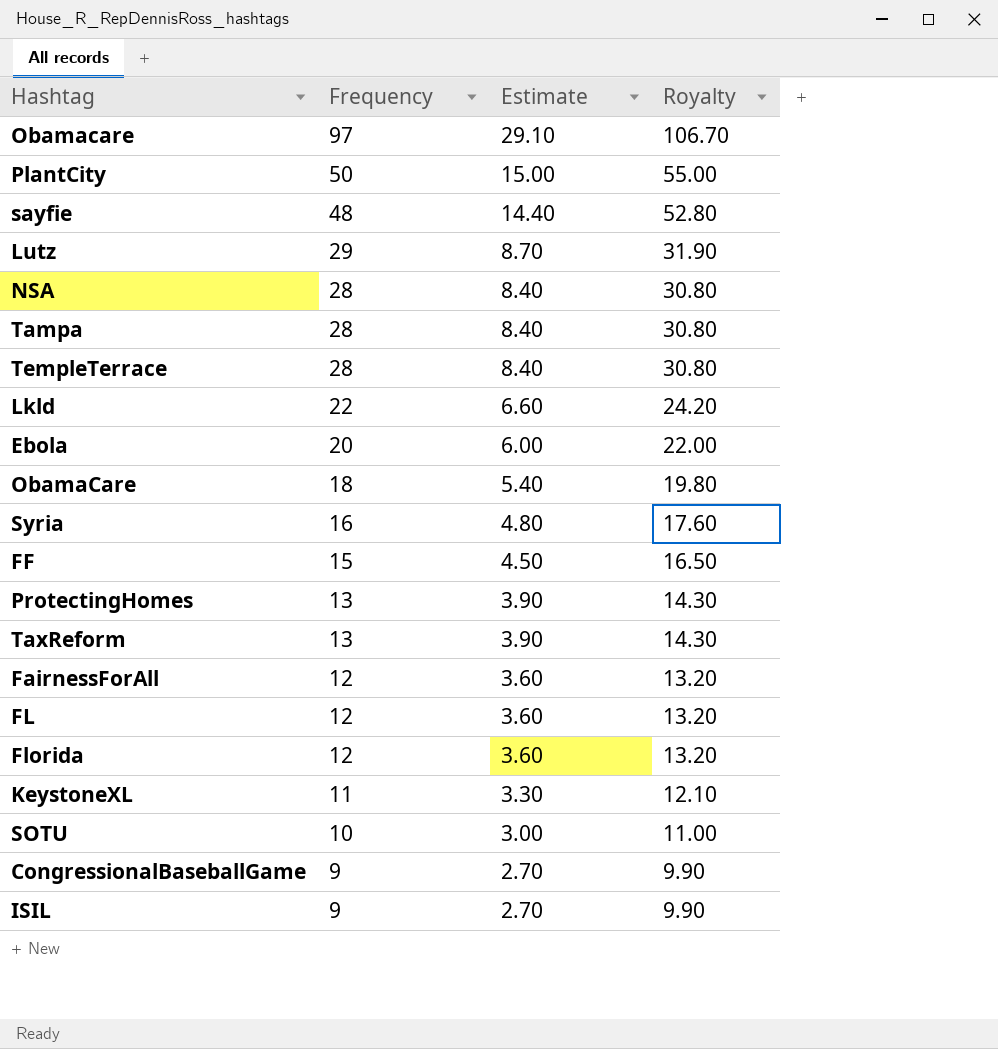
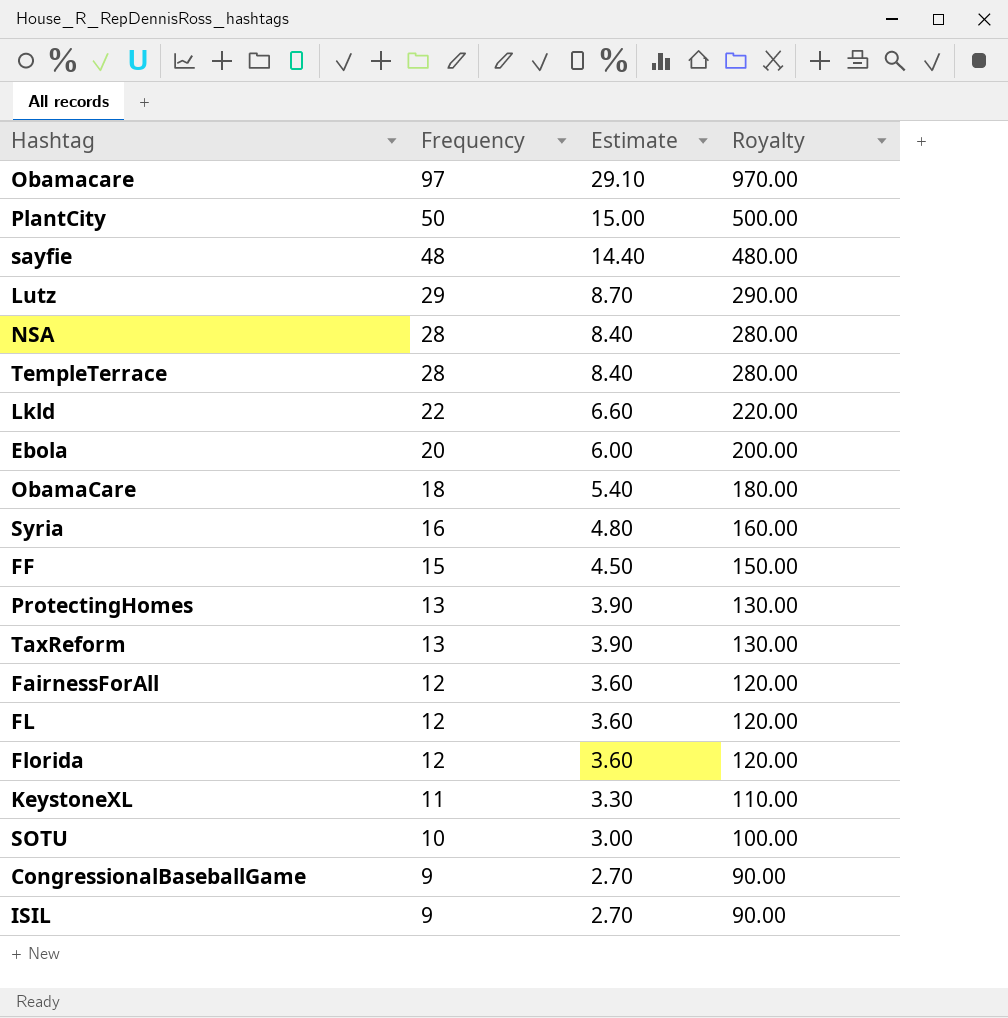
column Royalty | formula: [Frequency] * 1.1 -> [Frequency] * 10
row Tampa: 28 | 8.40 | 30.80 -> none

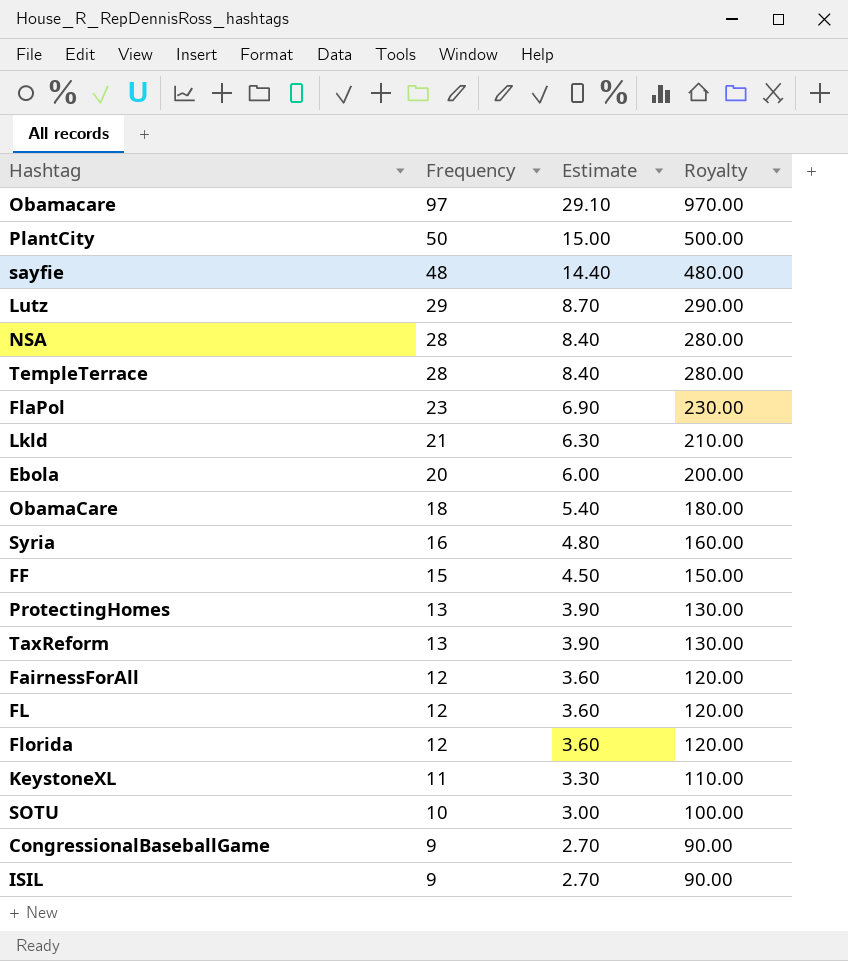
row FlaPol: none -> 23 | 6.90 | 230.00
Lkld | Frequency: 22 -> 21
Lkld | Estimate: 6.60 -> 6.30
Lkld | Royalty: 220.00 -> 210.00

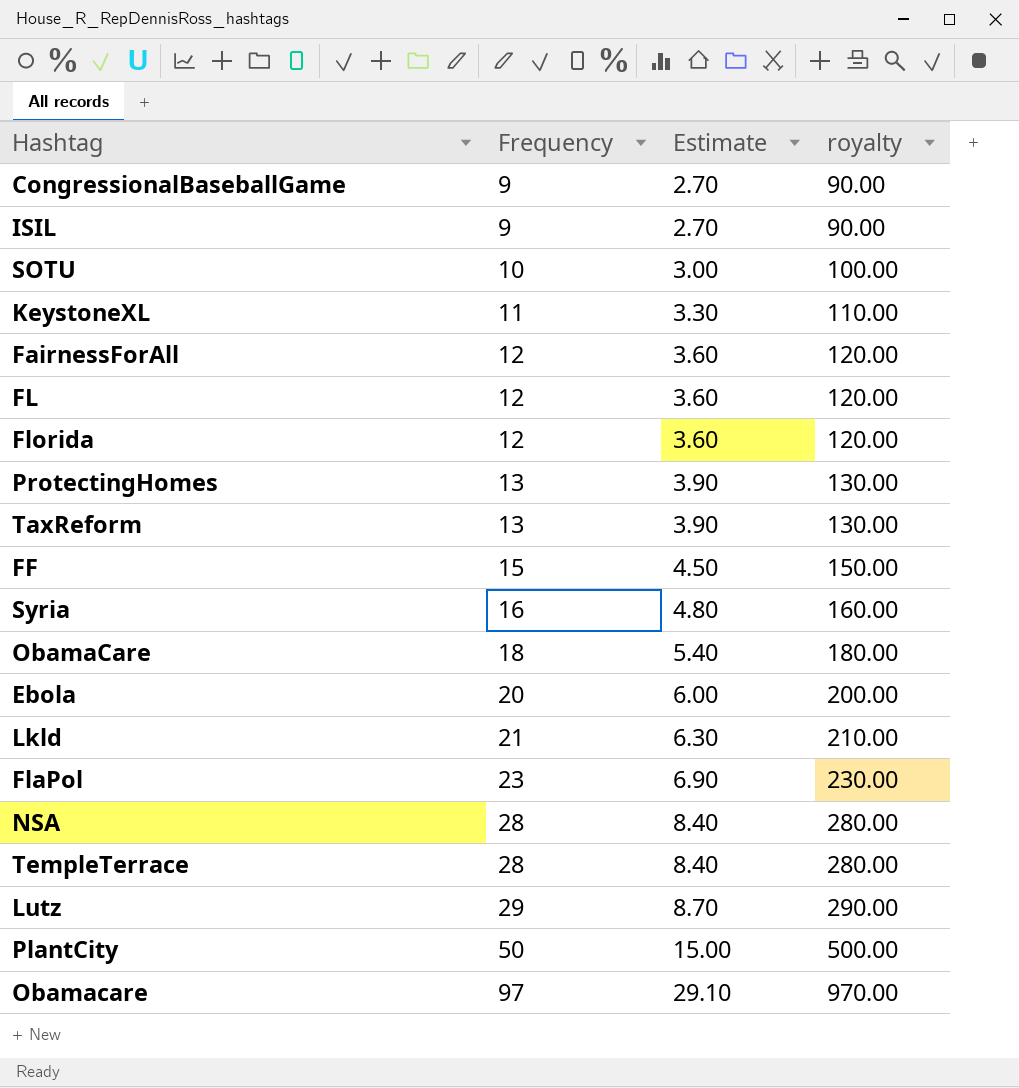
row order: Frequency descending -> Frequency ascending
column name: Royalty -> royalty
row sayfie: 48 | 14.40 | 480.00 -> none

